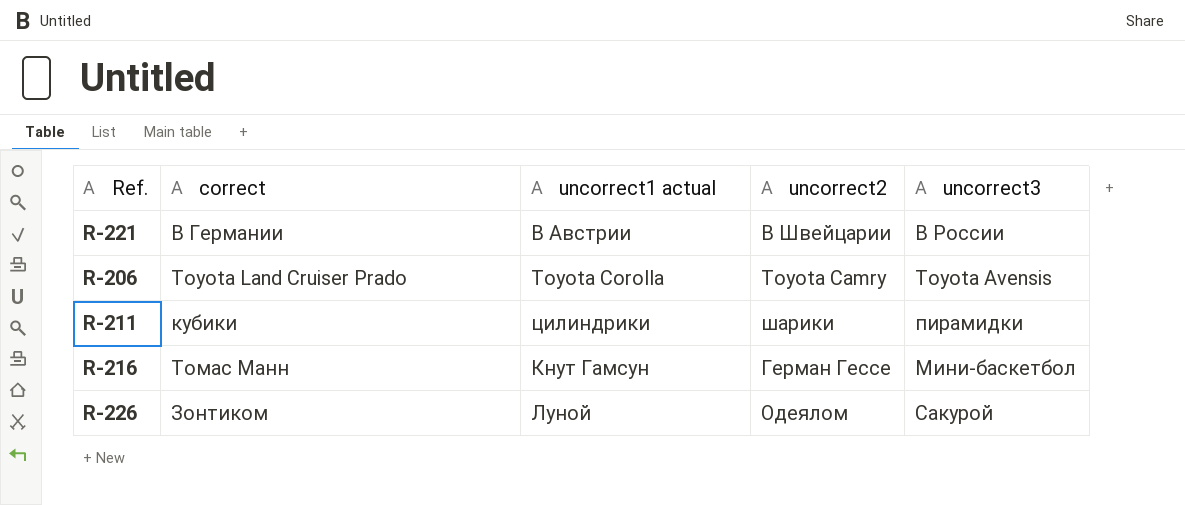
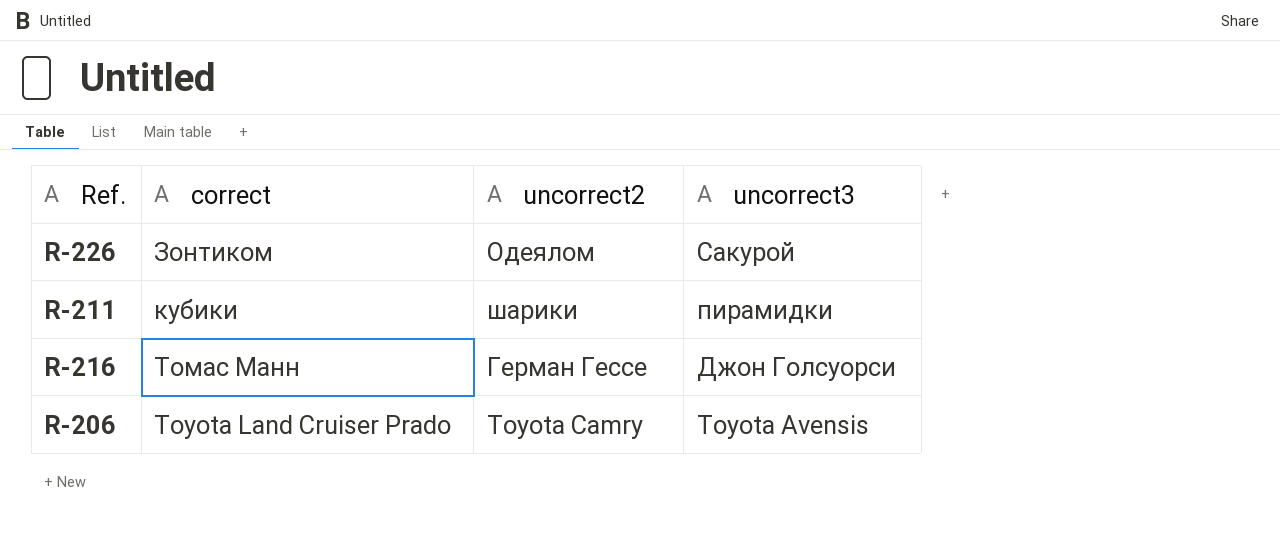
row order: none -> uncorrect3 descending
column uncorrect1 actual | position: 3 -> none
row R-221: В Германии | В Австрии | В Швейцарии | В России -> none
R-216 | uncorrect3: Мини-баскетбол -> Джон Голсуорси

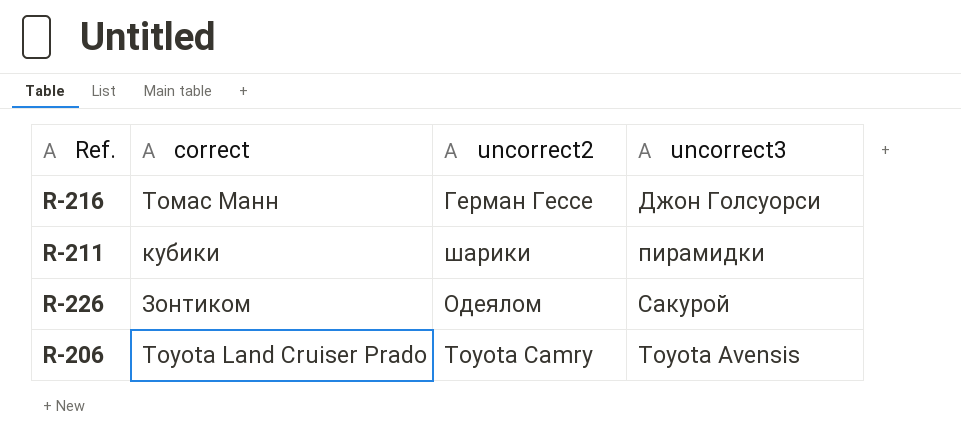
row order: uncorrect3 descending -> correct descending

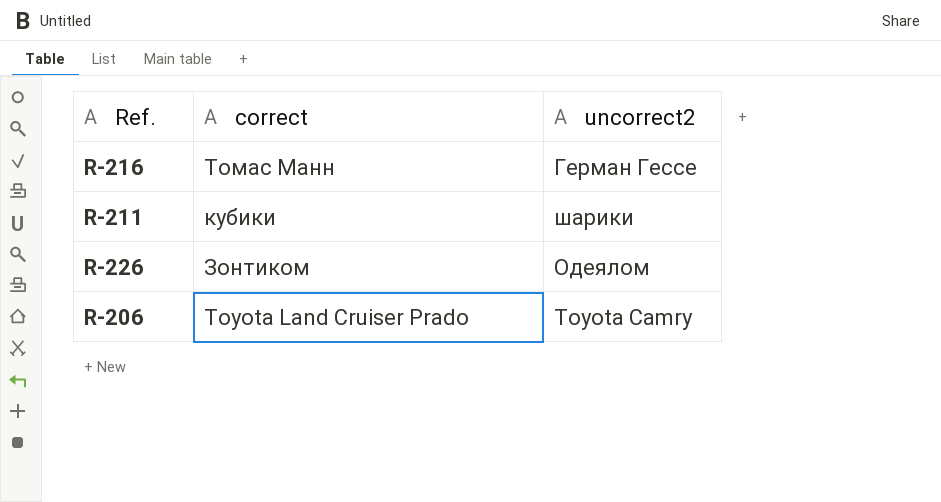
column uncorrect3 | position: 4 -> none

